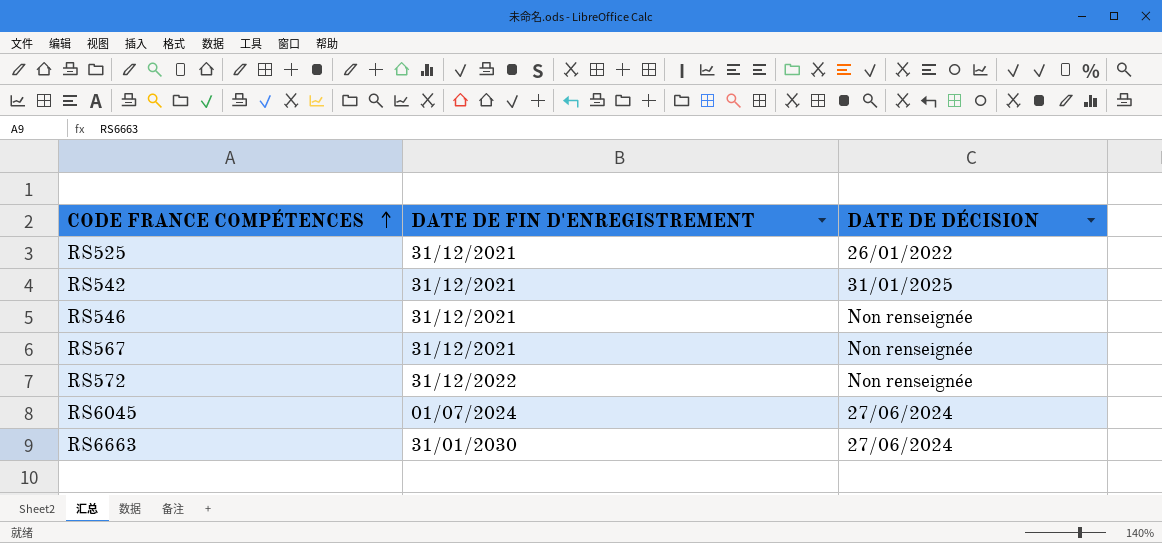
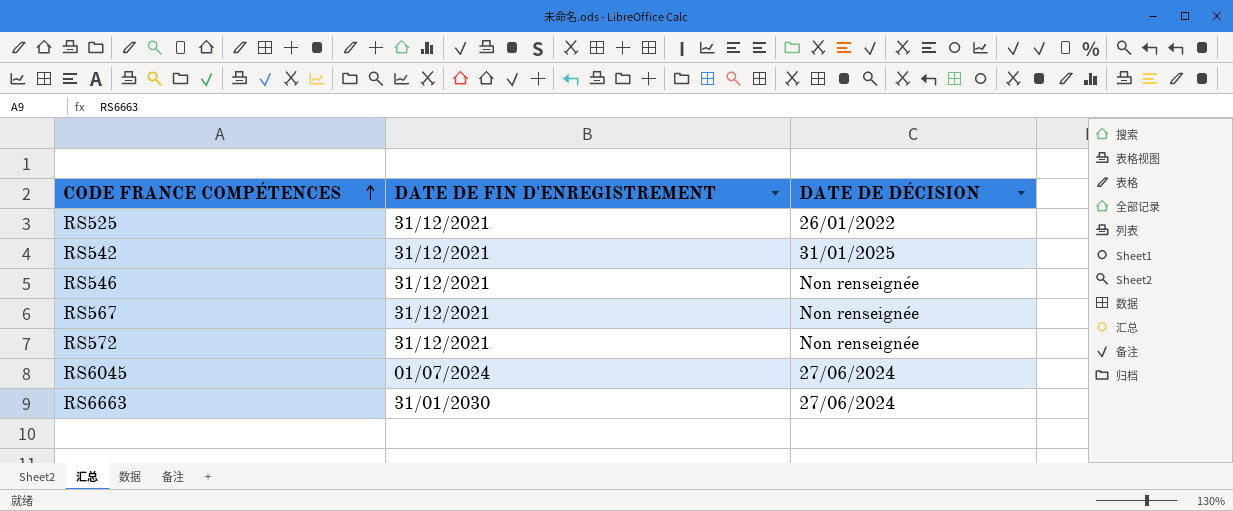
RS572 | DATE DE FIN D'ENREGISTREMENT: 31/12/2022 -> 31/12/2021

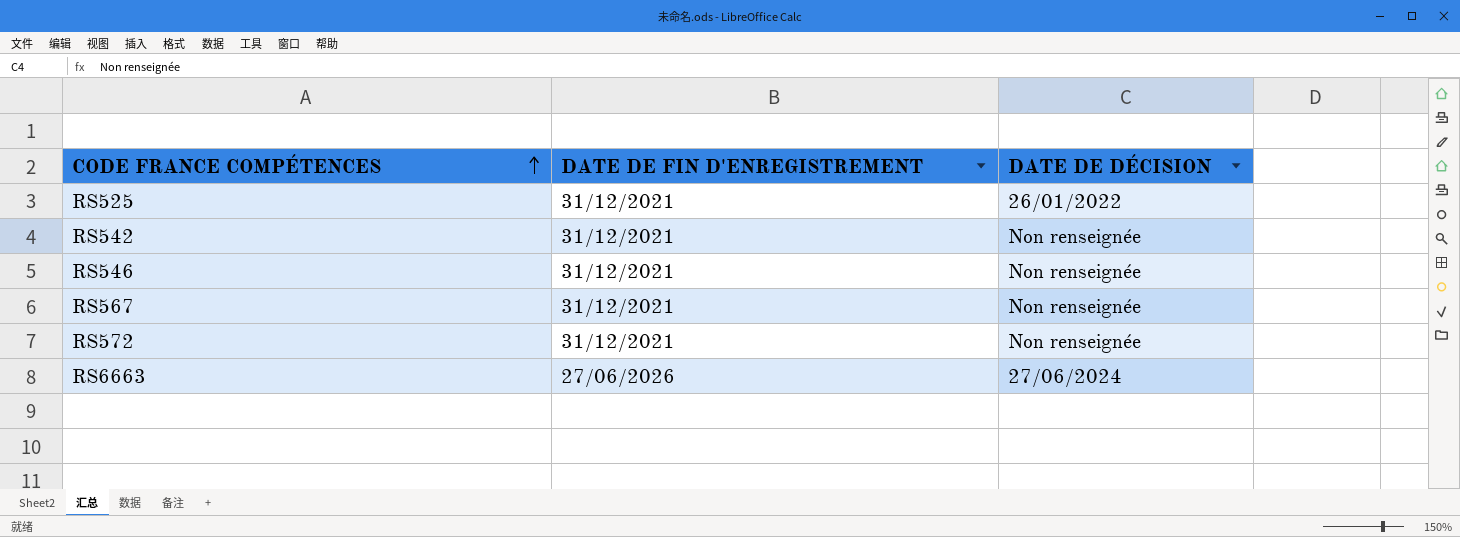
row RS6045: 01/07/2024 | 27/06/2024 -> none
RS542 | DATE DE DÉCISION: 31/01/2025 -> Non renseignée
RS6663 | DATE DE FIN D'ENREGISTREMENT: 31/01/2030 -> 27/06/2026

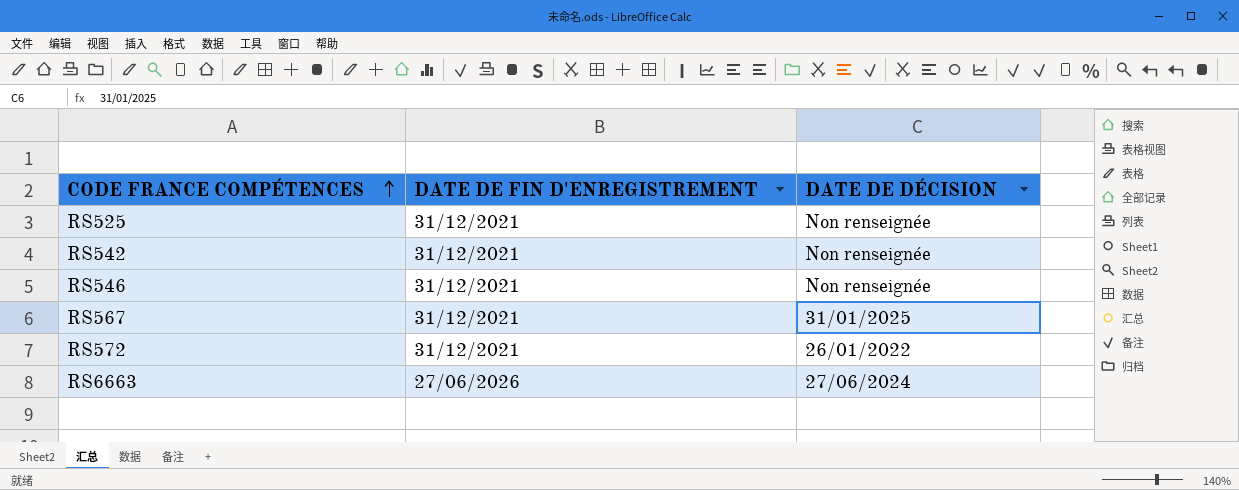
RS525 | DATE DE DÉCISION: 26/01/2022 -> Non renseignée
RS567 | DATE DE DÉCISION: Non renseignée -> 31/01/2025
RS572 | DATE DE DÉCISION: Non renseignée -> 26/01/2022

